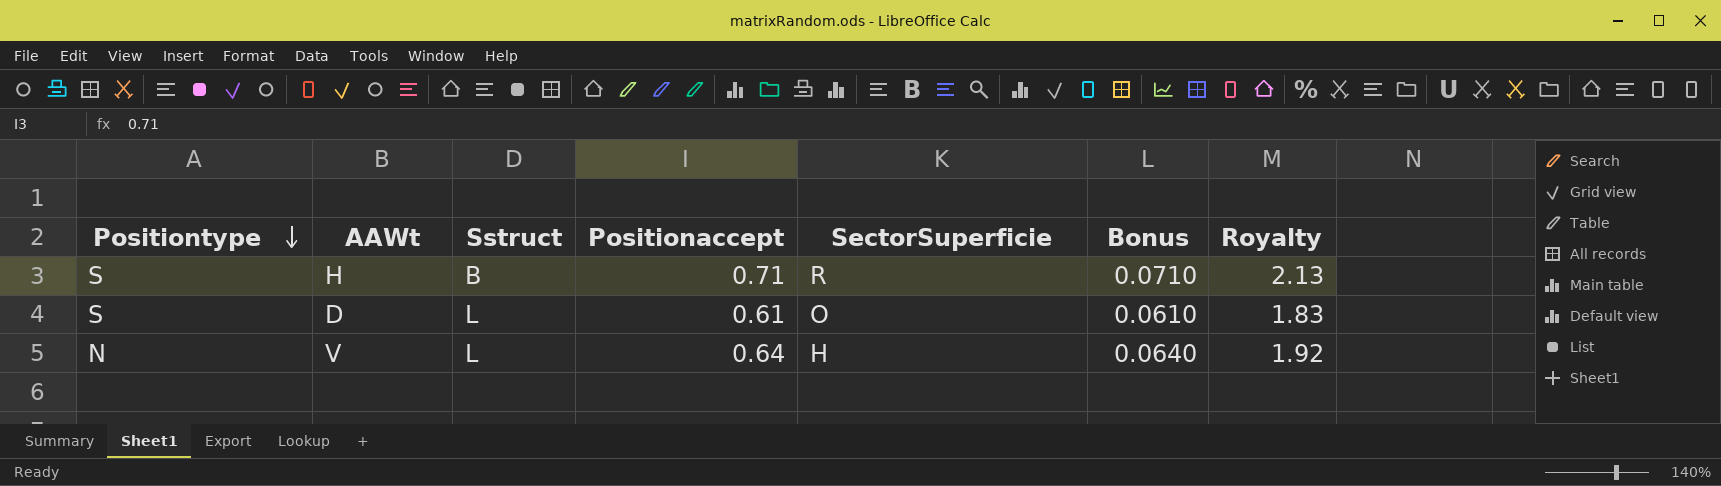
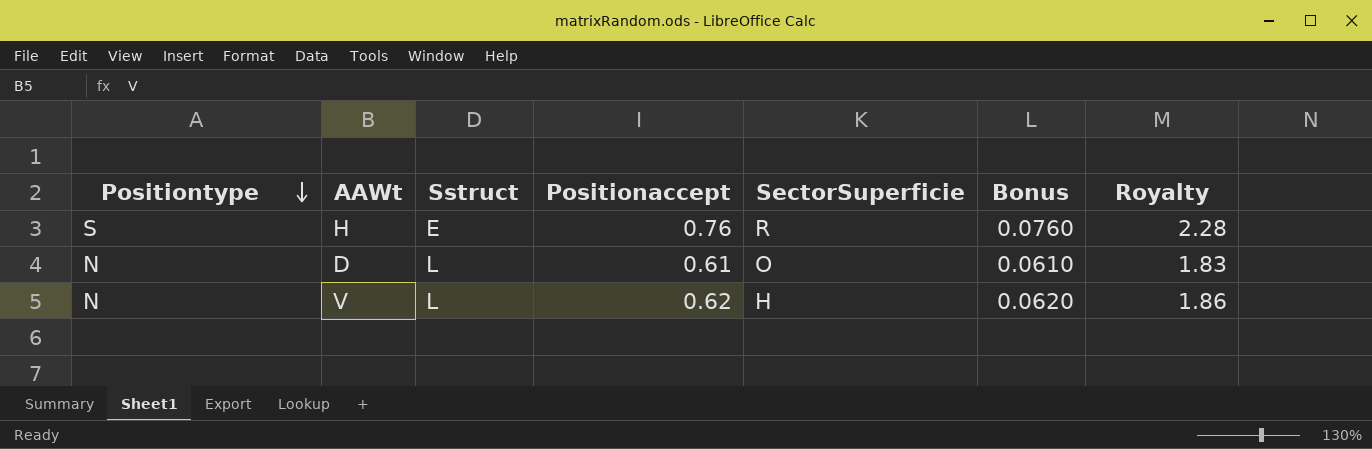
H | Sstruct: B -> E
H | Positionaccept: 0.71 -> 0.76
H | Bonus: 0.0710 -> 0.0760
H | Royalty: 2.13 -> 2.28
D | Positiontype: S -> N
V | Positionaccept: 0.64 -> 0.62
V | Bonus: 0.0640 -> 0.0620
V | Royalty: 1.92 -> 1.86

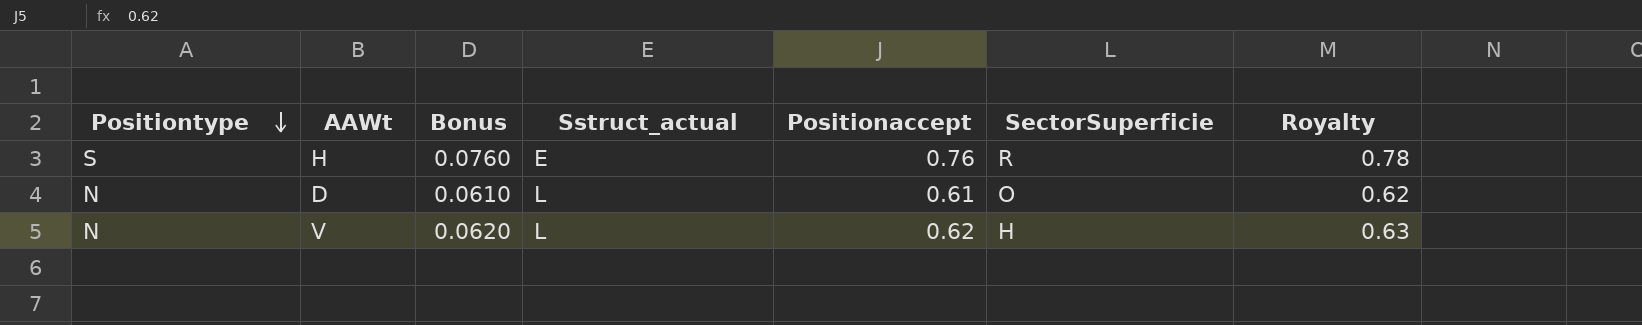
column Bonus | position: 6 -> 3
column name: Sstruct -> Sstruct_actual
column Royalty | formula: [Positionaccept] * 3 -> [Positionaccept] * 1.02

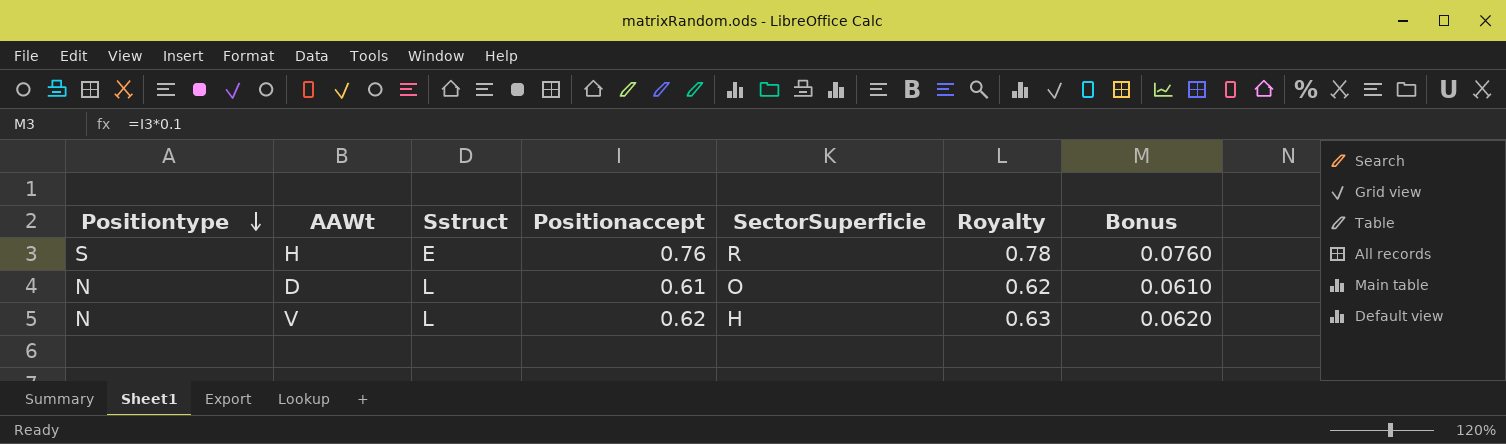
column name: Sstruct_actual -> Sstruct
column Bonus | position: 3 -> 7

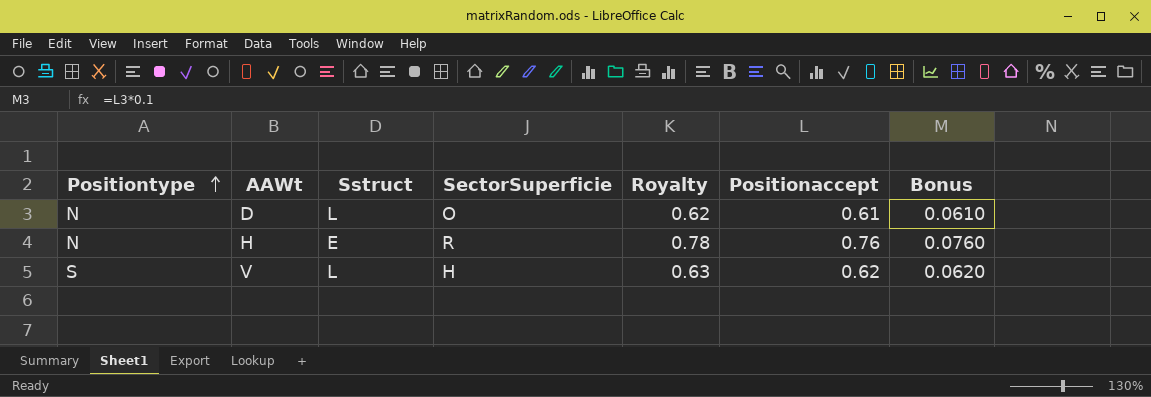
row order: Positiontype descending -> Positiontype ascending
column Positionaccept | position: 4 -> 6
H | Positiontype: S -> N
V | Positiontype: N -> S

